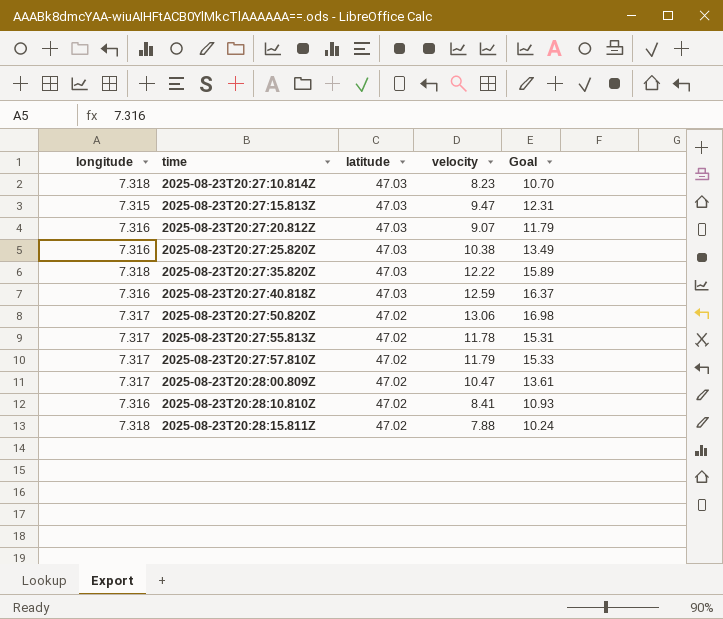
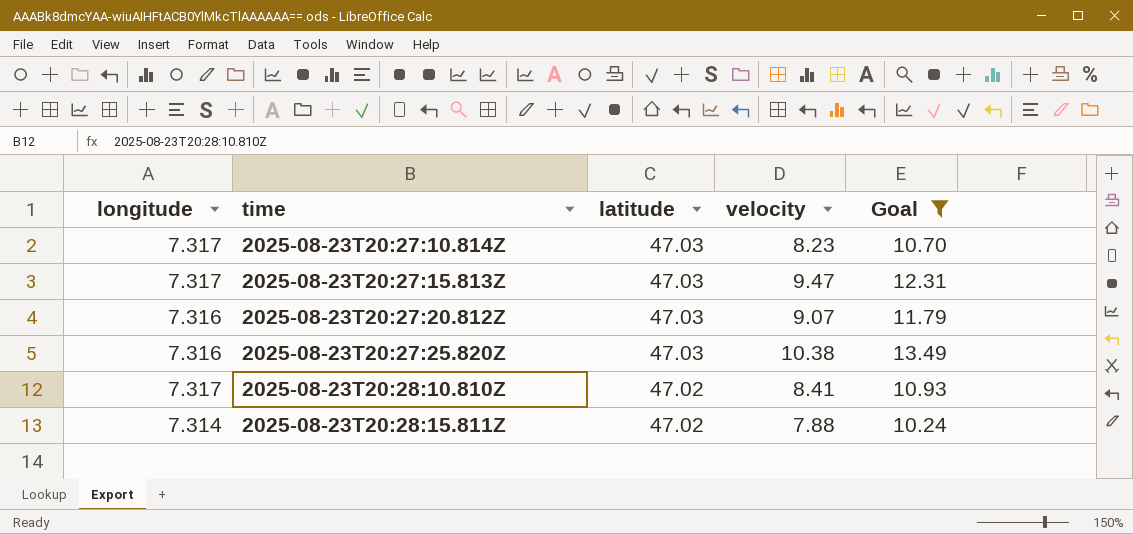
filter: none -> Goal <= 13.49
2025-08-23T20:27:10.814Z | longitude: 7.318 -> 7.317
2025-08-23T20:27:15.813Z | longitude: 7.315 -> 7.317
2025-08-23T20:28:10.810Z | longitude: 7.316 -> 7.317
2025-08-23T20:28:15.811Z | longitude: 7.318 -> 7.314

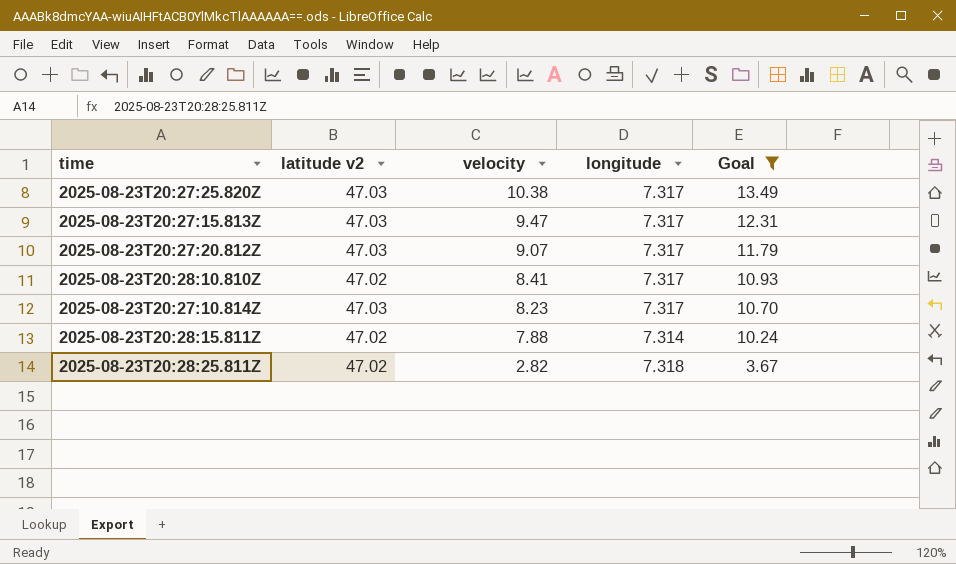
row order: time ascending -> velocity descending
column name: latitude -> latitude v2
column longitude | position: 1 -> 4
2025-08-23T20:27:25.820Z | longitude: 7.316 -> 7.317
2025-08-23T20:27:20.812Z | longitude: 7.316 -> 7.317
row 2025-08-23T20:28:25.811Z: none -> 47.02 | 2.82 | 7.318 | 3.67

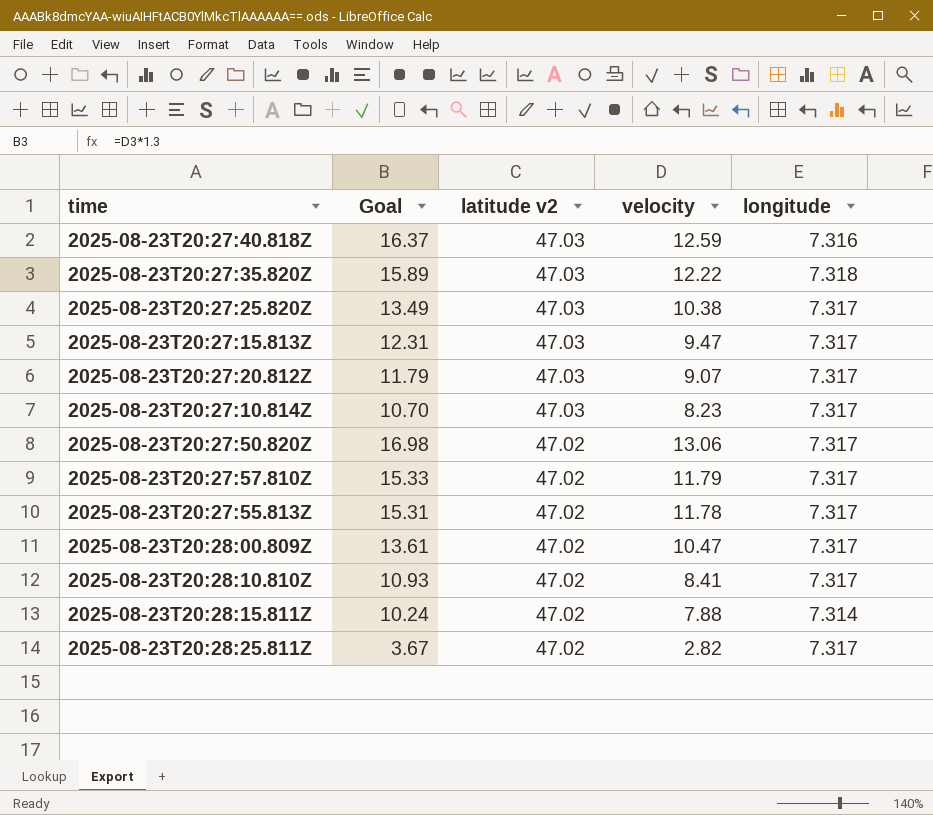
filter: Goal <= 13.49 -> none
row order: velocity descending -> latitude v2 descending
column Goal | position: 5 -> 2
2025-08-23T20:28:25.811Z | longitude: 7.318 -> 7.317

